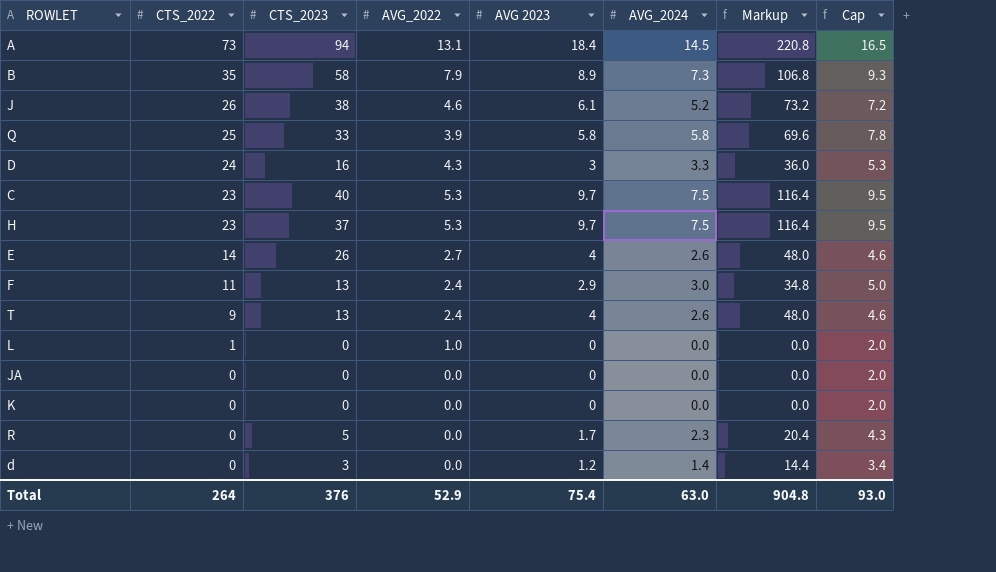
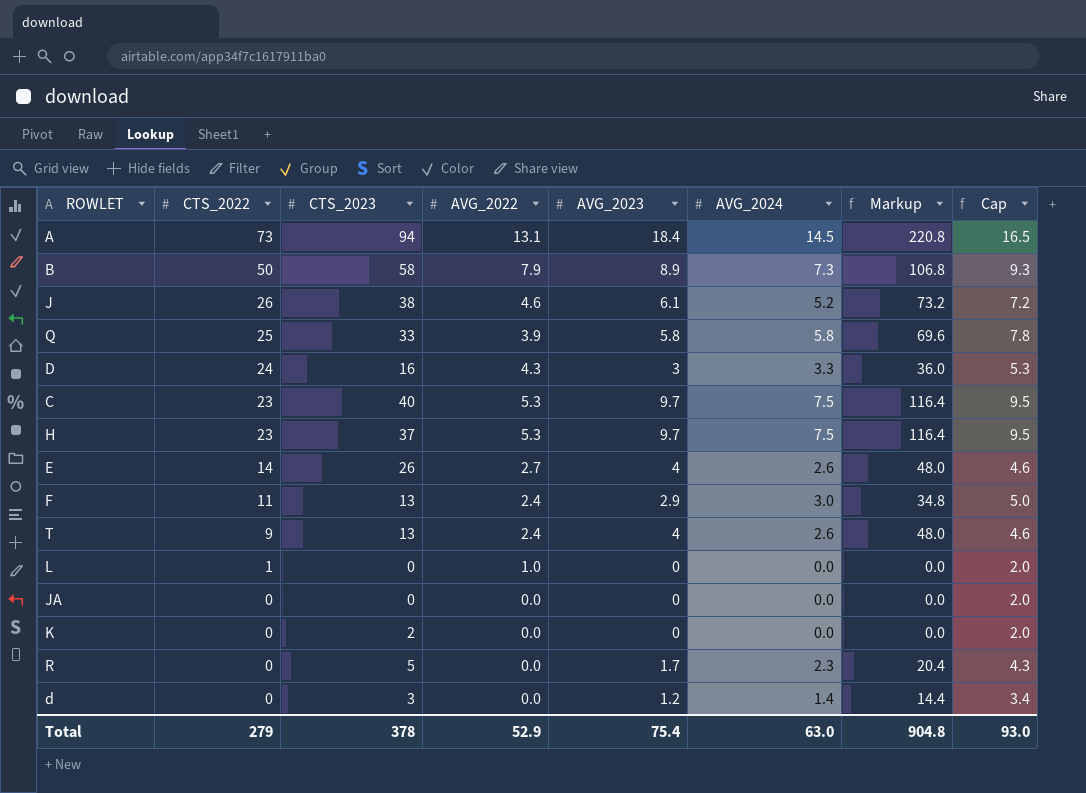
column name: AVG 2023 -> AVG_2023
B | CTS_2022: 35 -> 50
K | CTS_2023: 0 -> 2
Total | CTS_2022: 264 -> 279
Total | CTS_2023: 376 -> 378

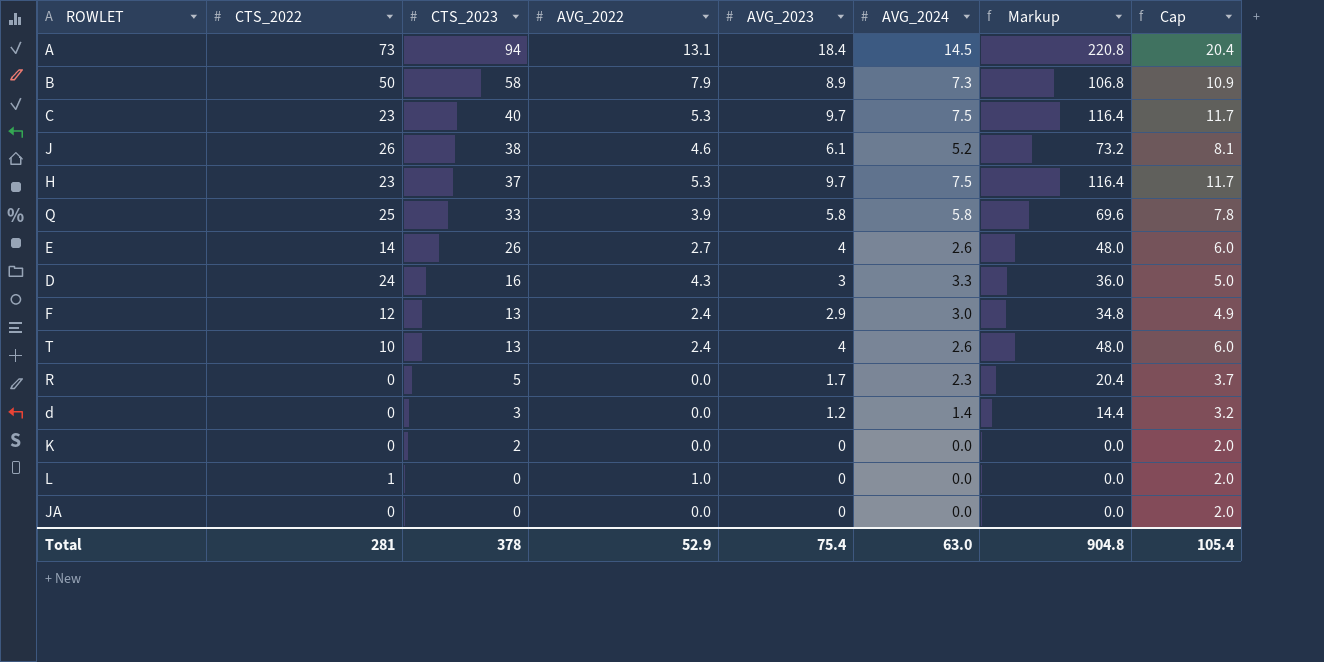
row order: CTS_2022 descending -> CTS_2023 descending
column Cap | formula: [AVG_2024] + 2 -> [AVG_2023] + 2
F | CTS_2022: 11 -> 12
T | CTS_2022: 9 -> 10
Total | CTS_2022: 279 -> 281
Total | Cap: 93.0 -> 105.4

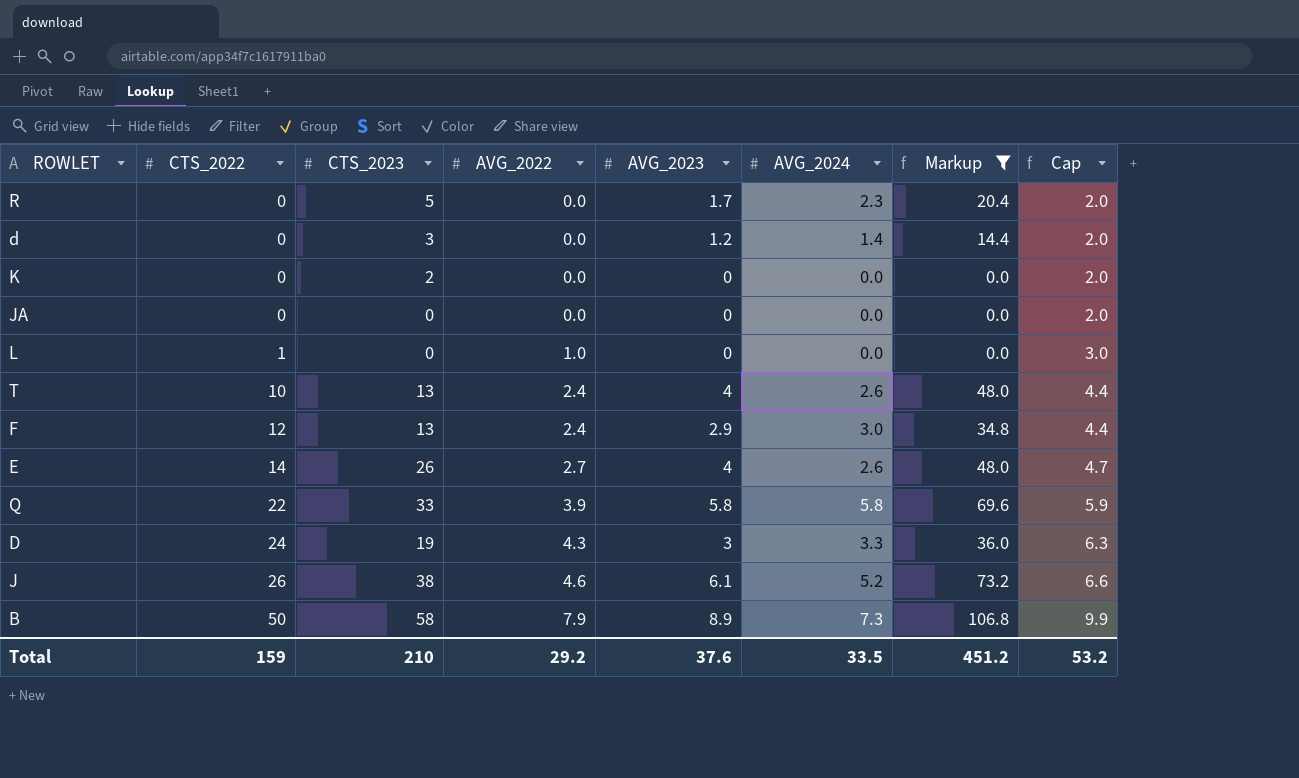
filter: none -> Markup <= 106.8
row order: CTS_2023 descending -> CTS_2022 ascending
column Cap | formula: [AVG_2023] + 2 -> [AVG_2022] + 2
Q | CTS_2022: 25 -> 22
D | CTS_2023: 16 -> 19
Total | CTS_2022: 281 -> 159
Total | CTS_2023: 378 -> 210
Total | AVG_2022: 52.9 -> 29.2
Total | AVG_2023: 75.4 -> 37.6
Total | AVG_2024: 63.0 -> 33.5
Total | Markup: 904.8 -> 451.2
Total | Cap: 105.4 -> 53.2

